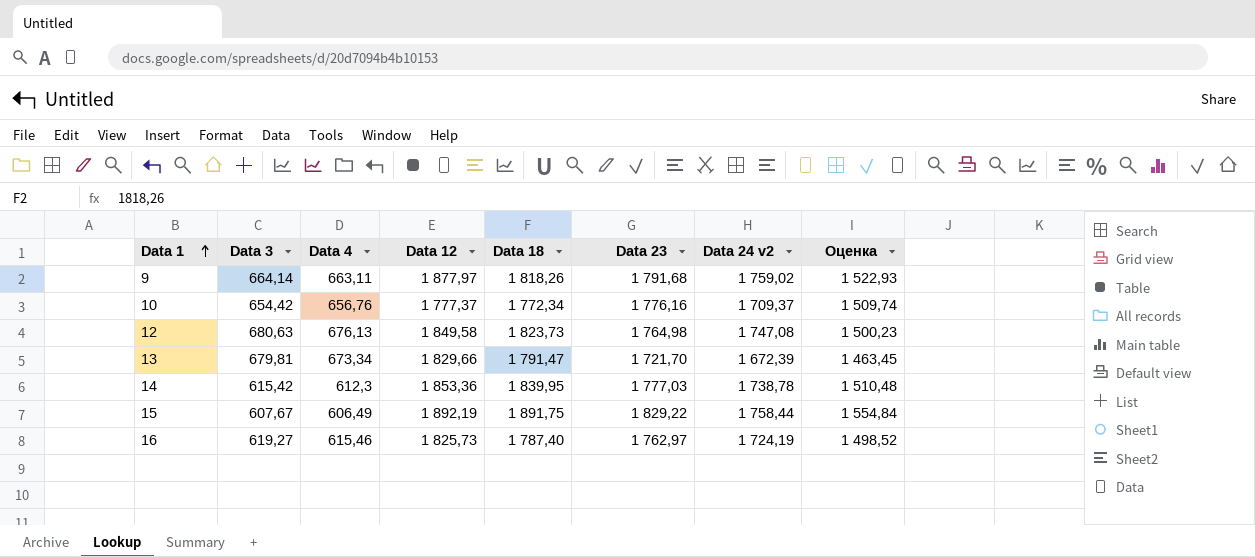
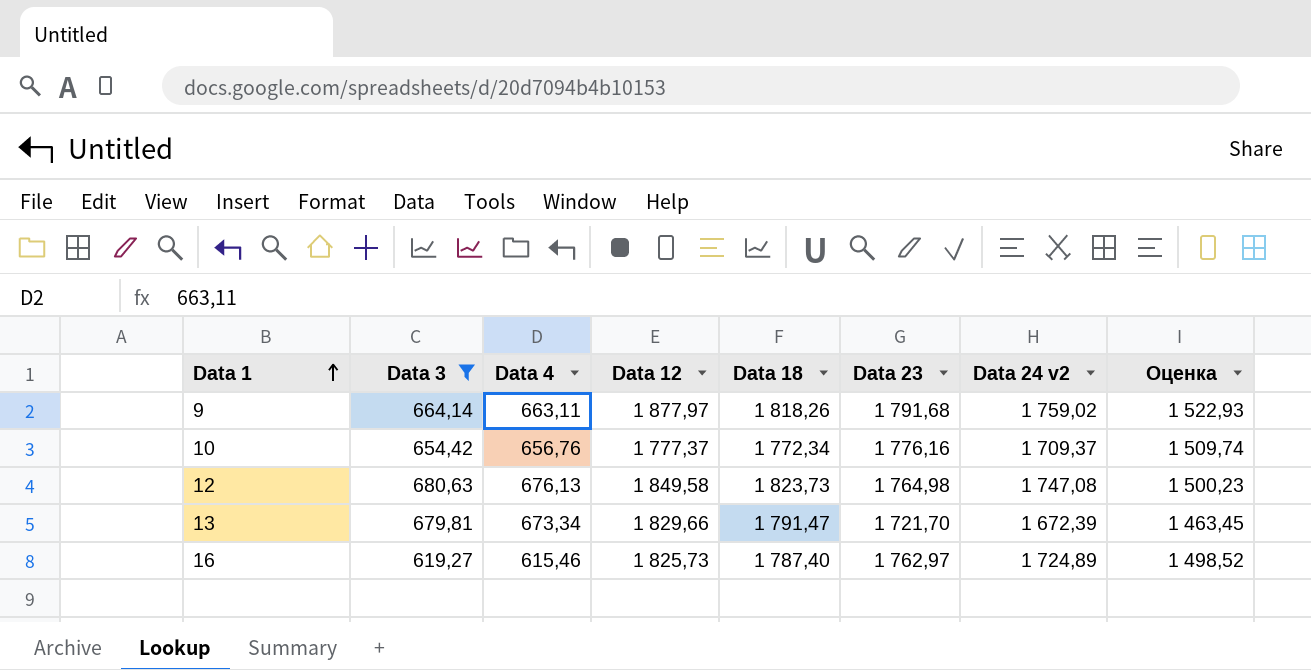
filter: none -> Data 3 >= 619,27
16 | Data 24 v2: 1 724,19 -> 1 724,89

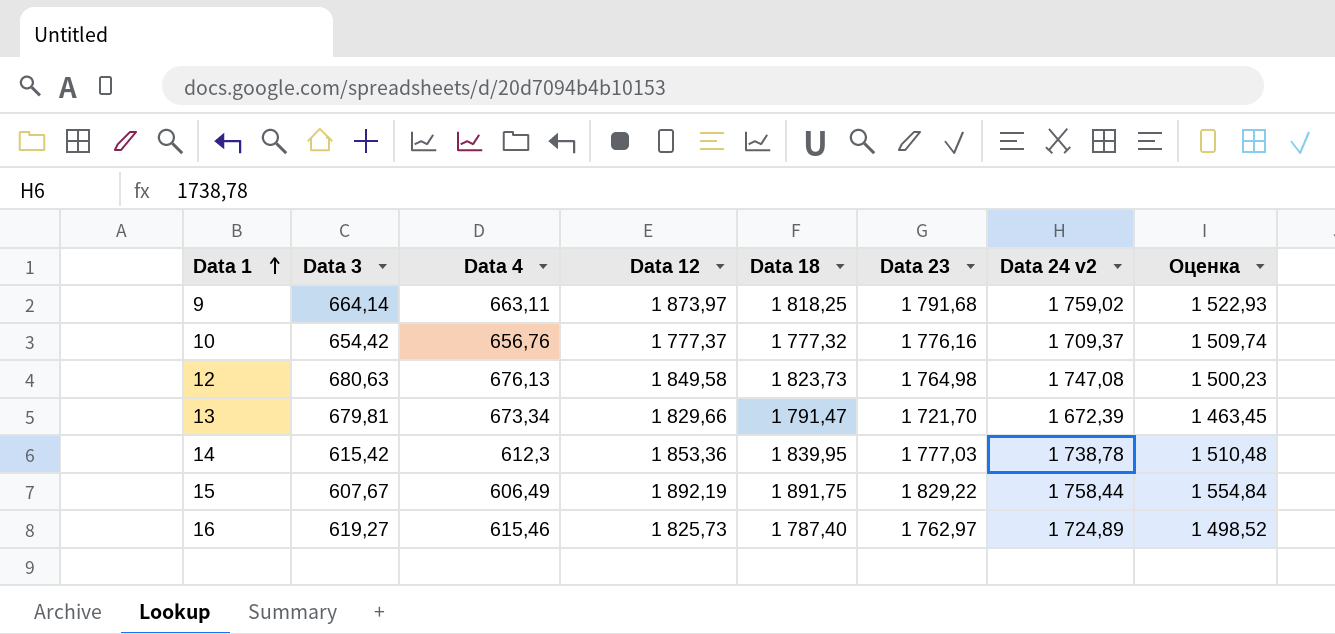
filter: Data 3 >= 619,27 -> none
9 | Data 12: 1 877,97 -> 1 873,97
9 | Data 18: 1 818,26 -> 1 818,25
10 | Data 18: 1 772,34 -> 1 777,32

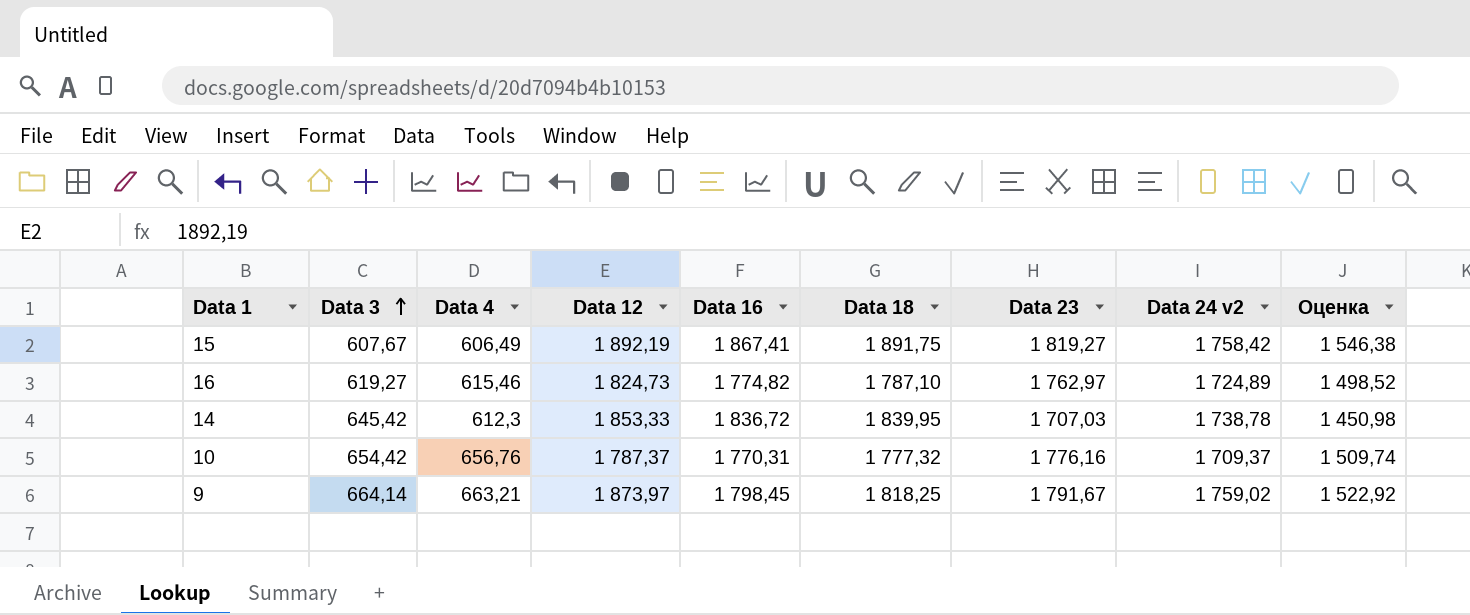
row order: Data 1 ascending -> Data 3 ascending
column Data 16 | position: none -> 5
row 12: 680,63 | 676,13 | 1 849,58 | 1 823,73 | 1 764,98 | 1 747,08 | 1 500,23 -> none
row 13: 679,81 | 673,34 | 1 829,66 | 1 791,47 | 1 721,70 | 1 672,39 | 1 463,45 -> none
15 | Data 23: 1 829,22 -> 1 819,27
15 | Data 24 v2: 1 758,44 -> 1 758,42
15 | Оценка: 1 554,84 -> 1 546,38
16 | Data 12: 1 825,73 -> 1 824,73
16 | Data 18: 1 787,40 -> 1 787,10
14 | Data 3: 615,42 -> 645,42
14 | Data 12: 1 853,36 -> 1 853,33
14 | Data 23: 1 777,03 -> 1 707,03
14 | Оценка: 1 510,48 -> 1 450,98
10 | Data 12: 1 777,37 -> 1 787,37
9 | Data 4: 663,11 -> 663,21
9 | Data 23: 1 791,68 -> 1 791,67
9 | Оценка: 1 522,93 -> 1 522,92

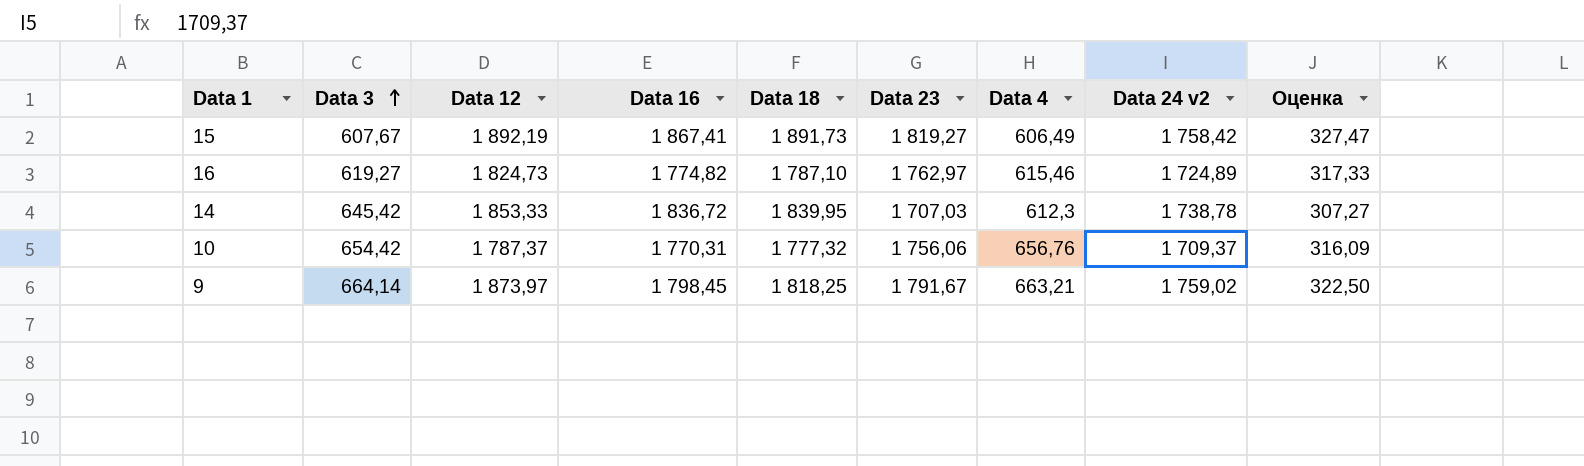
column Data 4 | position: 3 -> 7
column Оценка | formula: [Data 23] * 0,85 -> [Data 23] * 0,18
15 | Data 18: 1 891,75 -> 1 891,73
10 | Data 23: 1 776,16 -> 1 756,06

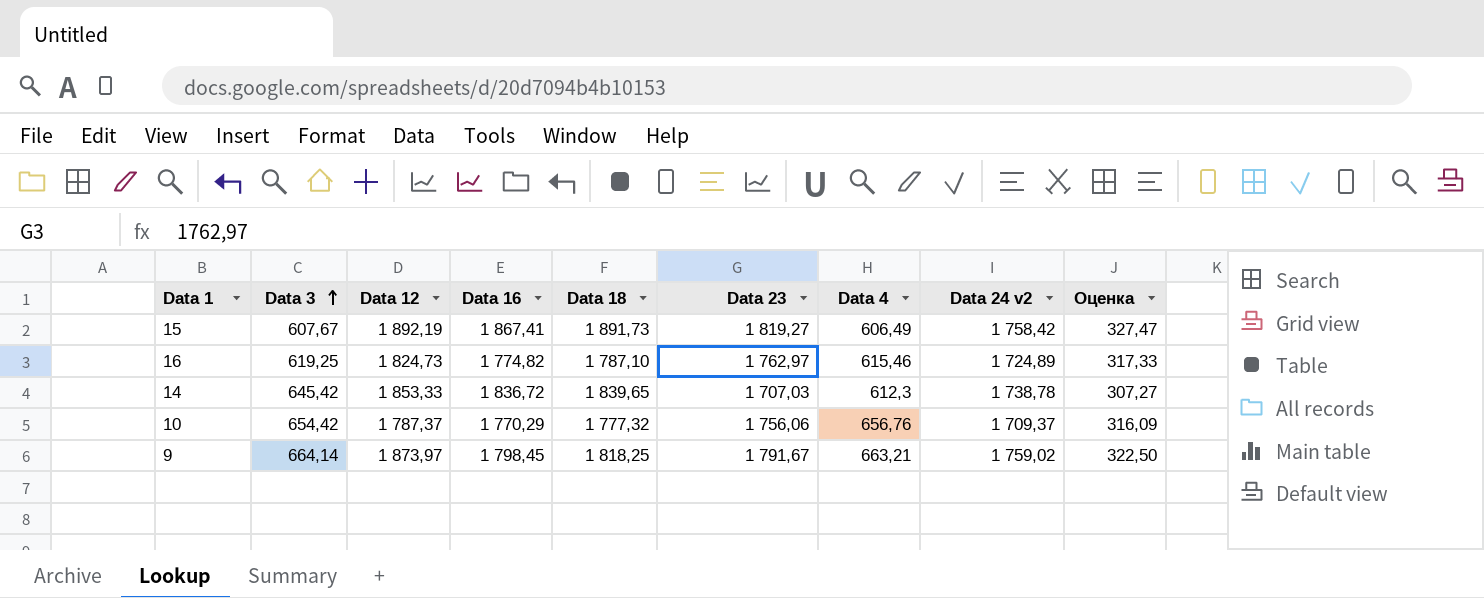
16 | Data 3: 619,27 -> 619,25
14 | Data 18: 1 839,95 -> 1 839,65
10 | Data 16: 1 770,31 -> 1 770,29

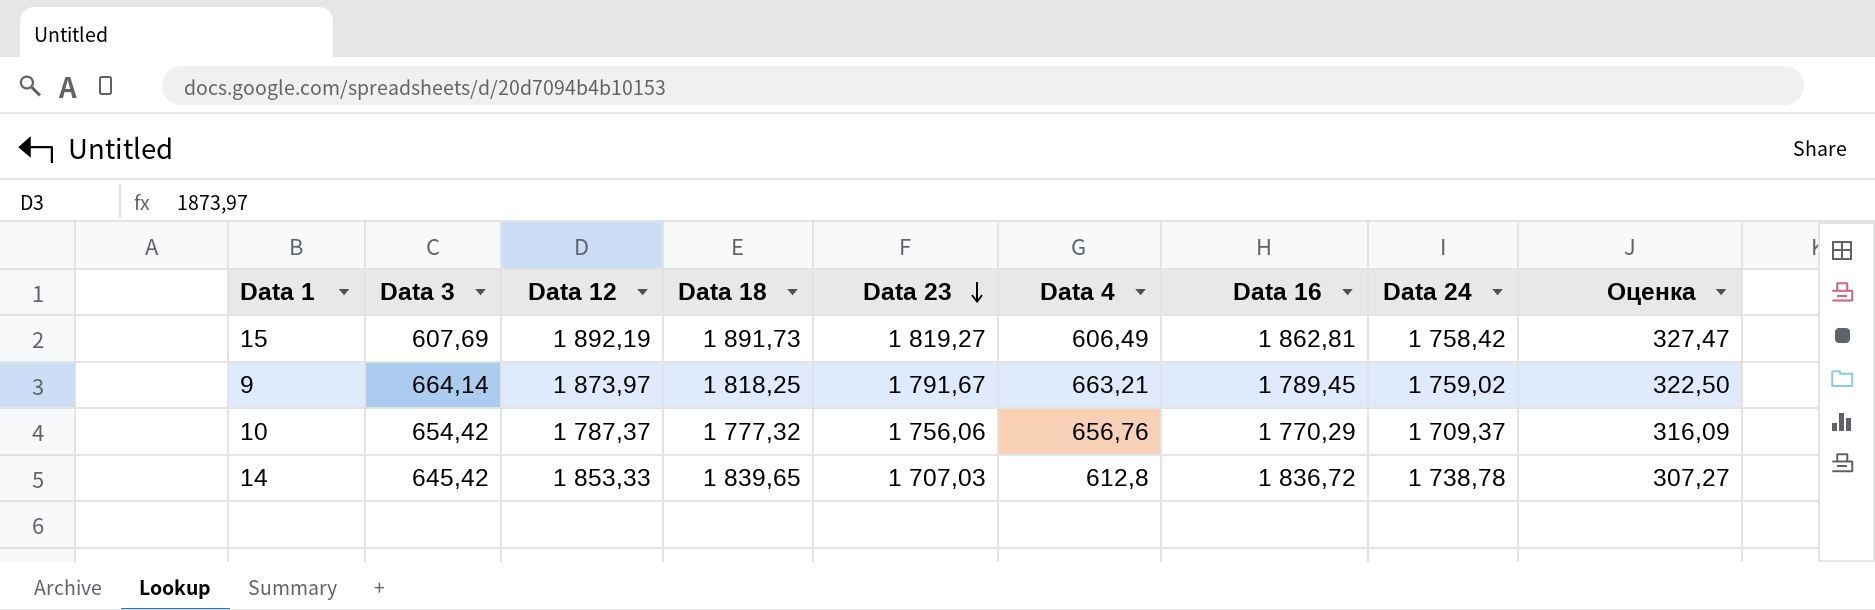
row order: Data 3 ascending -> Data 23 descending
column Data 16 | position: 4 -> 7
column name: Data 24 v2 -> Data 24
row 16: 619,25 | 1 824,73 | 1 774,82 | 1 787,10 | 1 762,97 | 615,46 | 1 724,89 | 317,33 -> none
15 | Data 3: 607,67 -> 607,69
15 | Data 16: 1 867,41 -> 1 862,81
9 | Data 16: 1 798,45 -> 1 789,45
14 | Data 4: 612,3 -> 612,8

